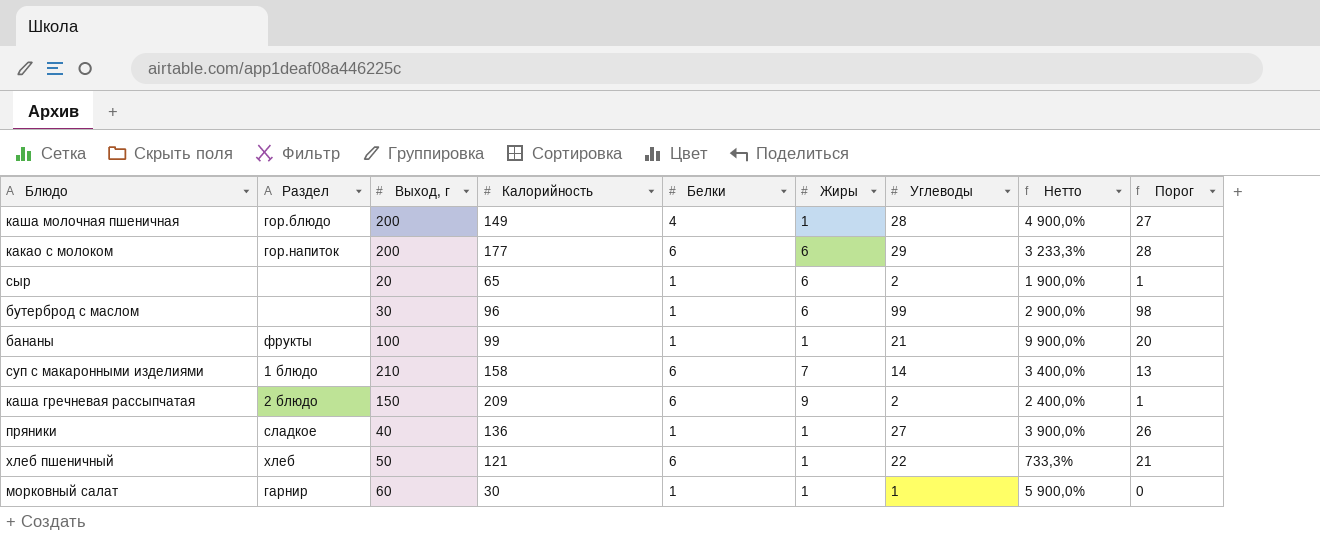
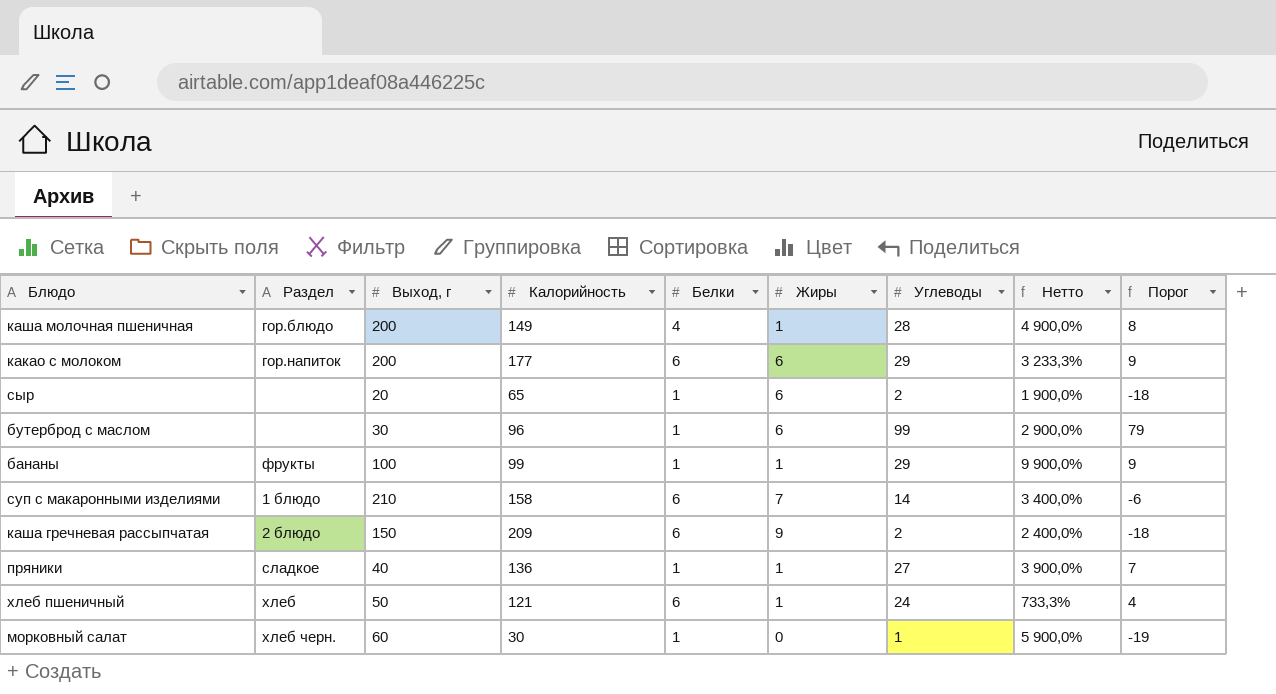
column Порог | formula: [Углеводы] - 1 -> [Углеводы] - 20
бананы | Углеводы: 21 -> 29
хлеб пшеничный | Углеводы: 22 -> 24
морковный салат | Раздел: гарнир -> хлеб черн.
морковный салат | Жиры: 1 -> 0

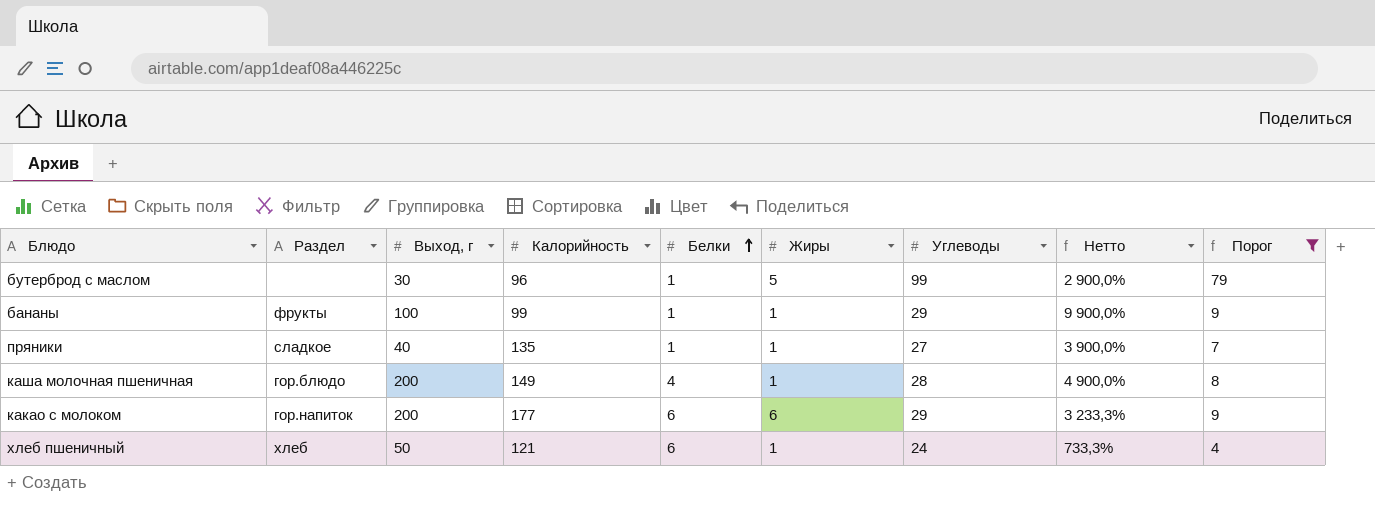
filter: none -> Порог >= 4
row order: none -> Белки ascending
бутерброд с маслом | Жиры: 6 -> 5
пряники | Калорийность: 136 -> 135

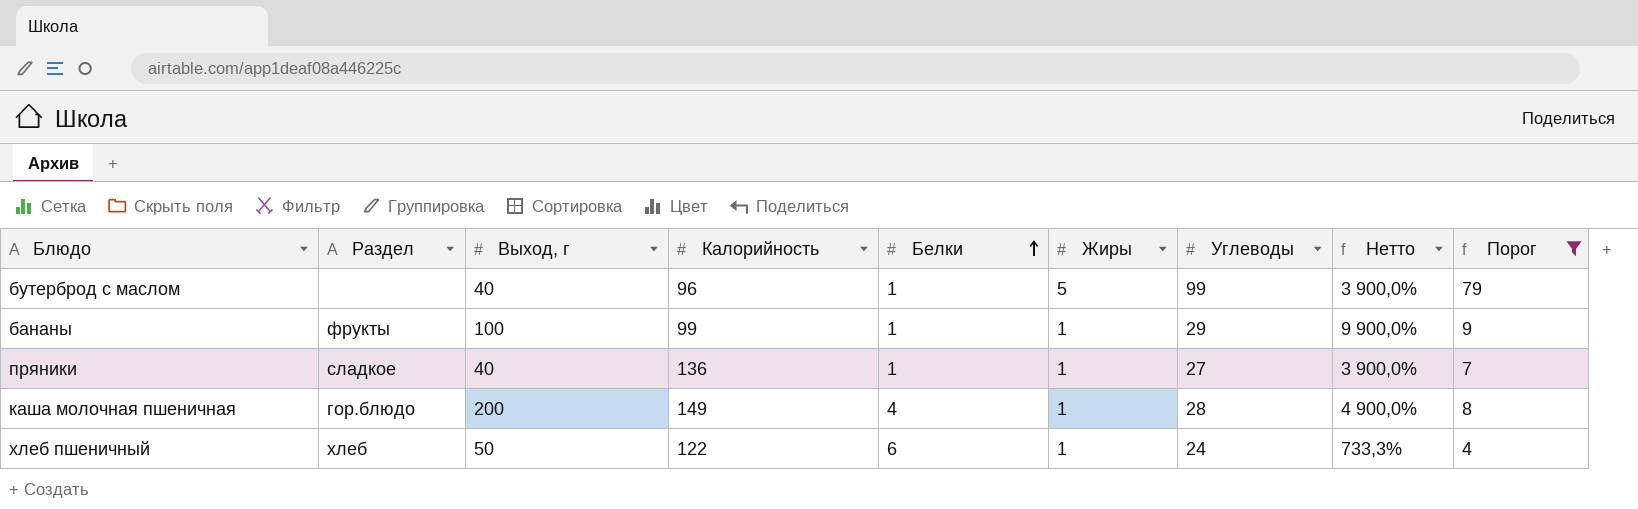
row какао с молоком: гор.напиток | 200 | 177 | 6 | 6 | 29 | 3 233,3% | 9 -> none
бутерброд с маслом | Выход, г: 30 -> 40
бутерброд с маслом | Нетто: 2 900,0% -> 3 900,0%
пряники | Калорийность: 135 -> 136
хлеб пшеничный | Калорийность: 121 -> 122

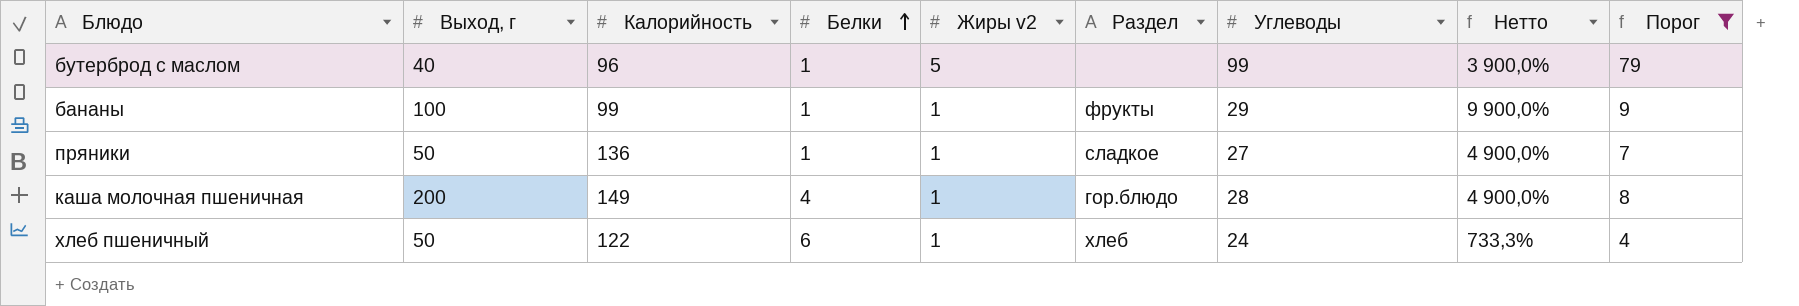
column name: Жиры -> Жиры v2
column Раздел | position: 2 -> 6
пряники | Выход, г: 40 -> 50
пряники | Нетто: 3 900,0% -> 4 900,0%

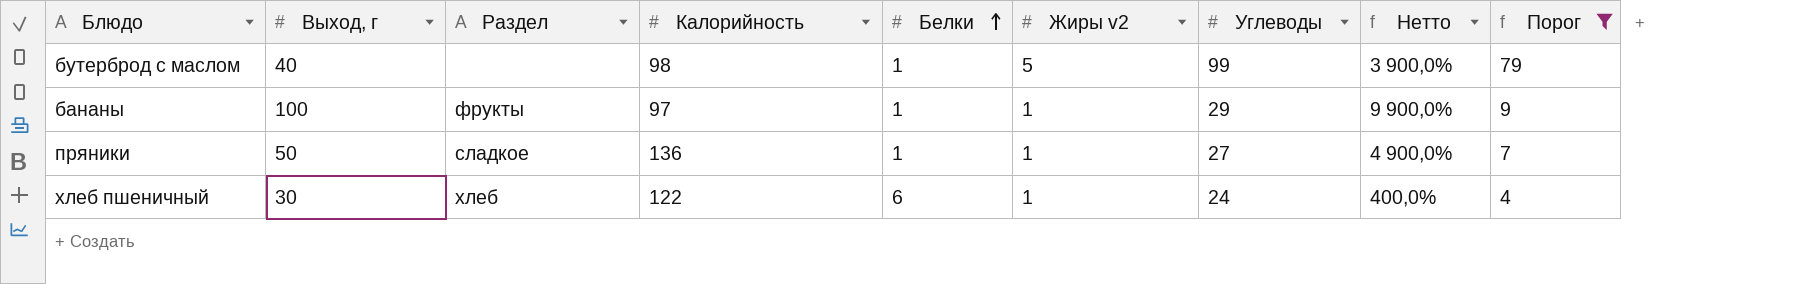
column Раздел | position: 6 -> 3
row каша молочная пшеничная: 200 | 149 | 4 | 1 | гор.блюдо | 28 | 4 900,0% | 8 -> none
бутерброд с маслом | Калорийность: 96 -> 98
бананы | Калорийность: 99 -> 97
хлеб пшеничный | Выход, г: 50 -> 30
хлеб пшеничный | Нетто: 733,3% -> 400,0%

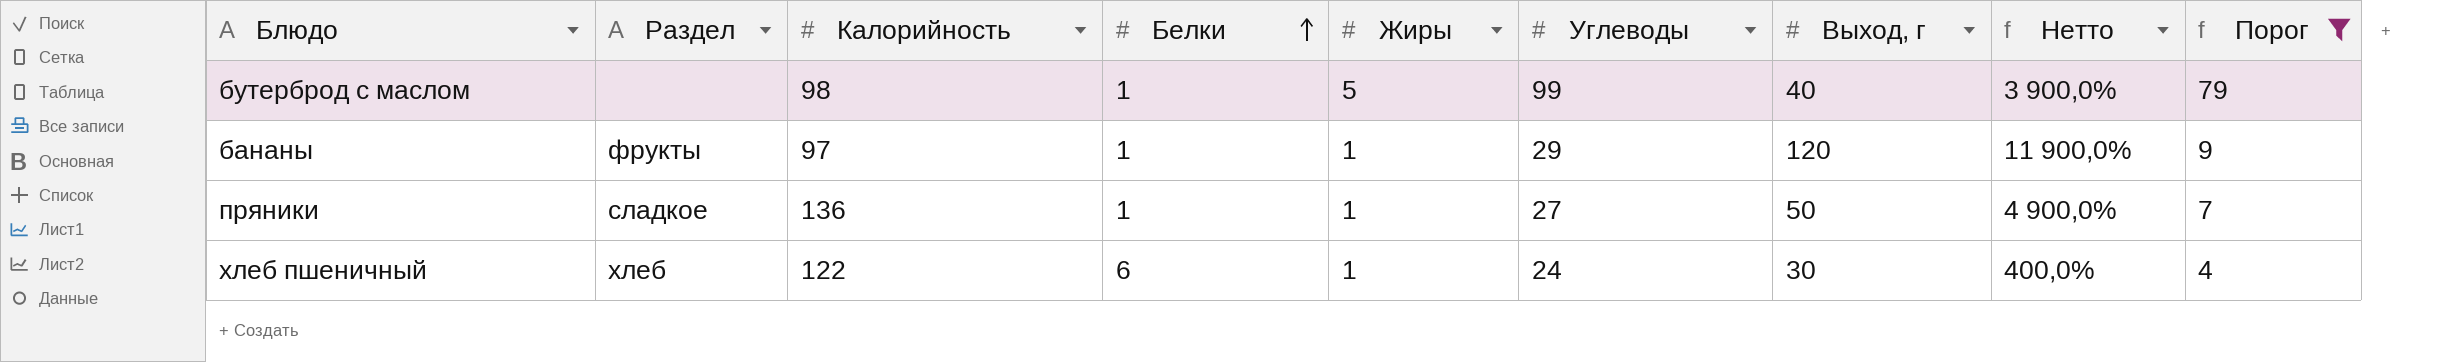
column name: Жиры v2 -> Жиры
column Выход, г | position: 2 -> 7
бананы | Выход, г: 100 -> 120
бананы | Нетто: 9 900,0% -> 11 900,0%

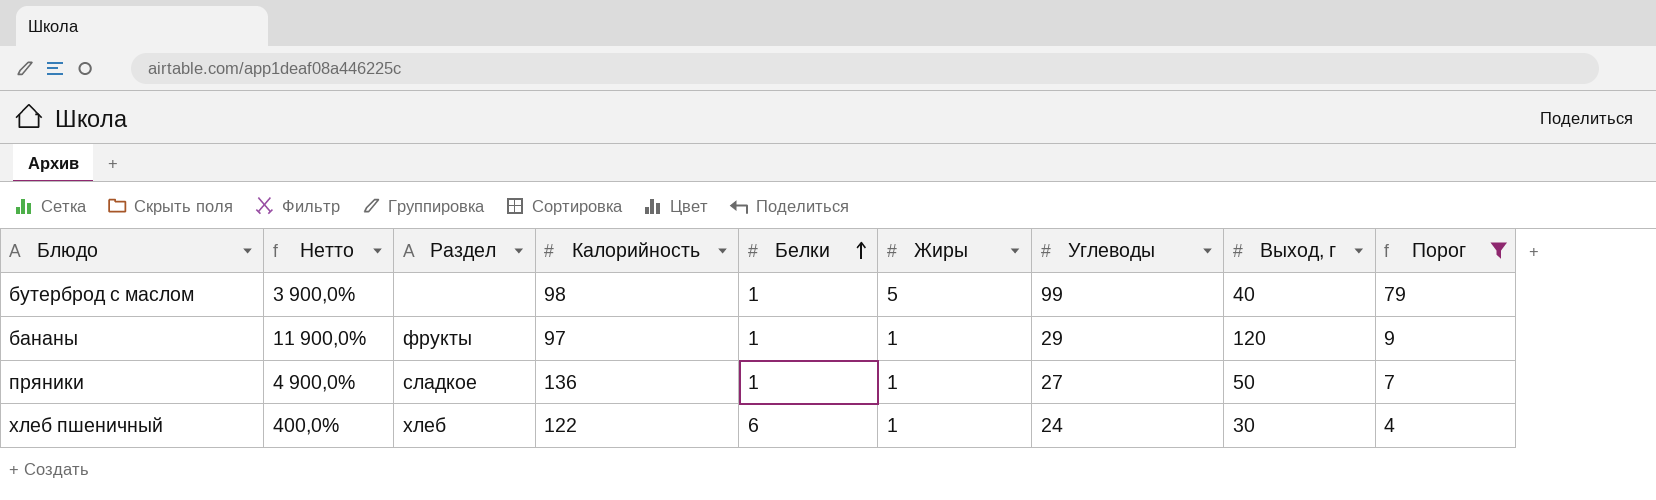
column Нетто | position: 8 -> 2

